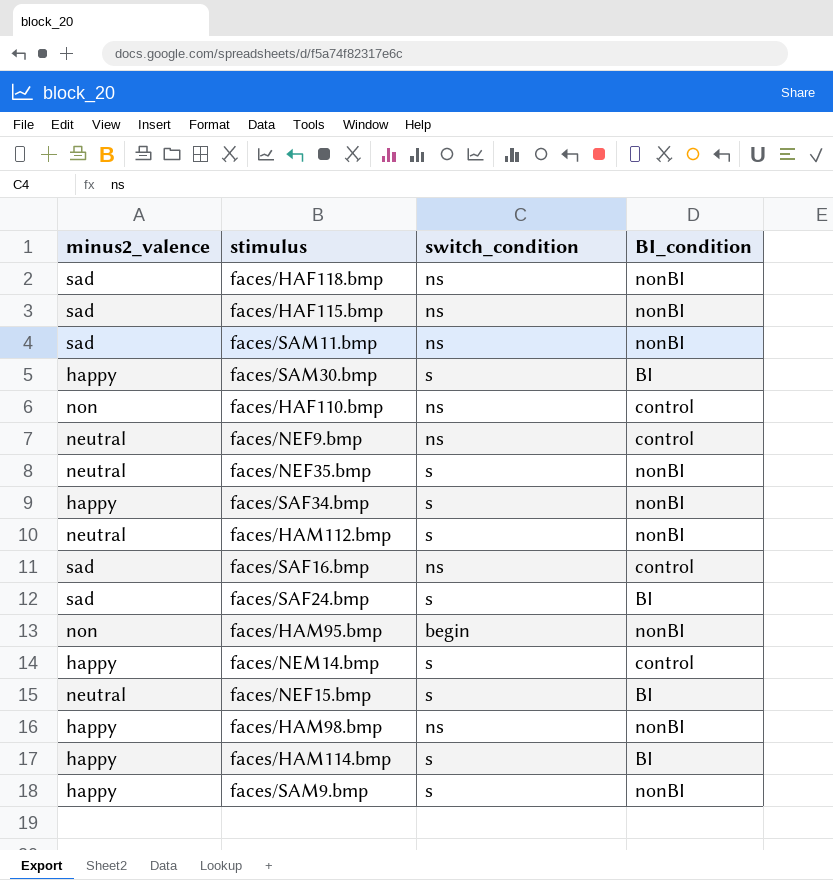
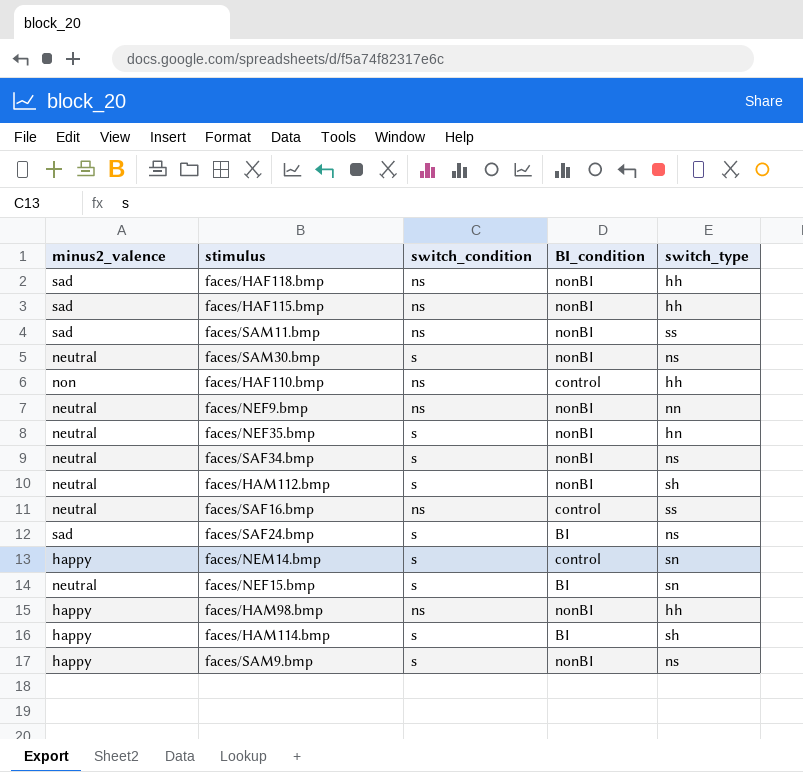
column switch_type | position: none -> 5
row faces/HAM95.bmp: non | begin | nonBI -> none
faces/SAM30.bmp | minus2_valence: happy -> neutral
faces/SAM30.bmp | BI_condition: BI -> nonBI
faces/NEF9.bmp | BI_condition: control -> nonBI
faces/SAF34.bmp | minus2_valence: happy -> neutral
faces/SAF16.bmp | minus2_valence: sad -> neutral

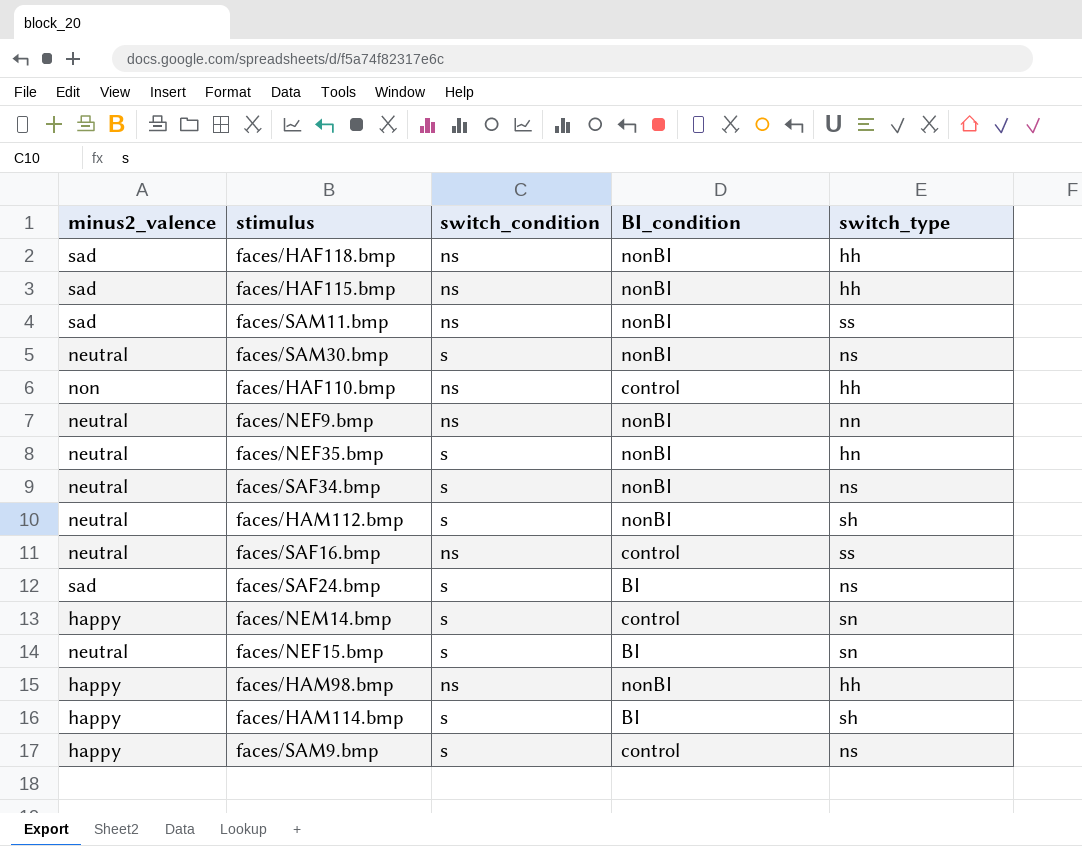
faces/SAM9.bmp | BI_condition: nonBI -> control

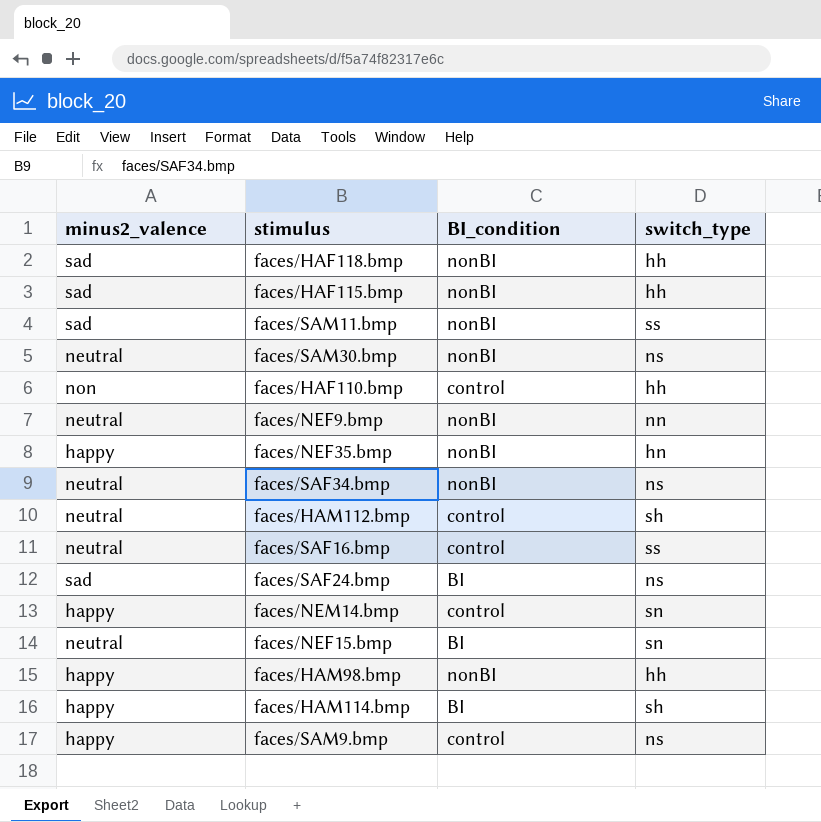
column switch_condition | position: 3 -> none
faces/NEF35.bmp | minus2_valence: neutral -> happy
faces/HAM112.bmp | BI_condition: nonBI -> control

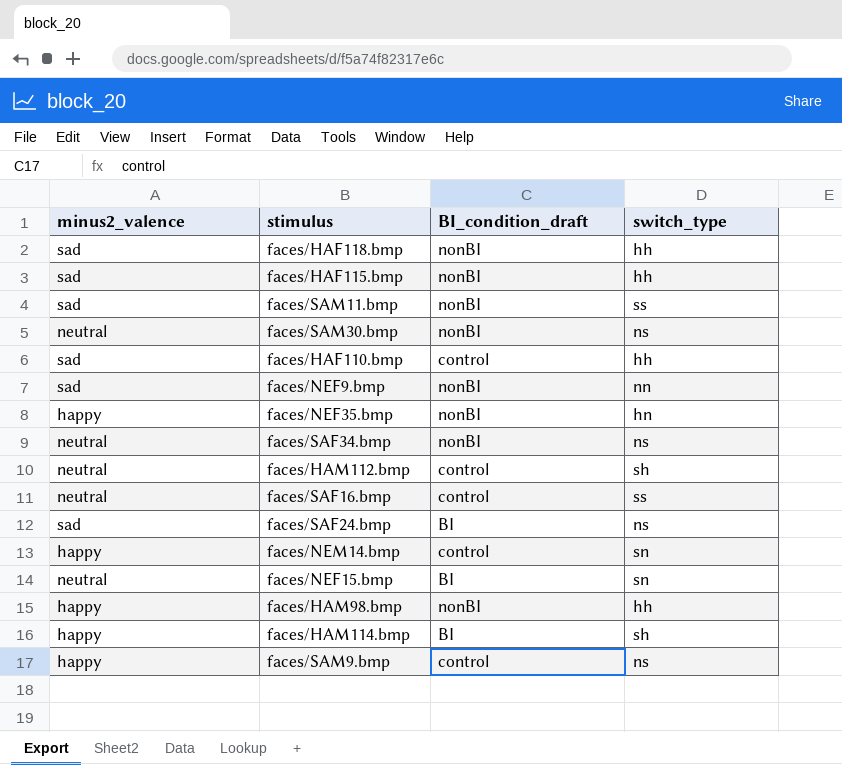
column name: BI_condition -> BI_condition_draft
faces/HAF110.bmp | minus2_valence: non -> sad
faces/NEF9.bmp | minus2_valence: neutral -> sad

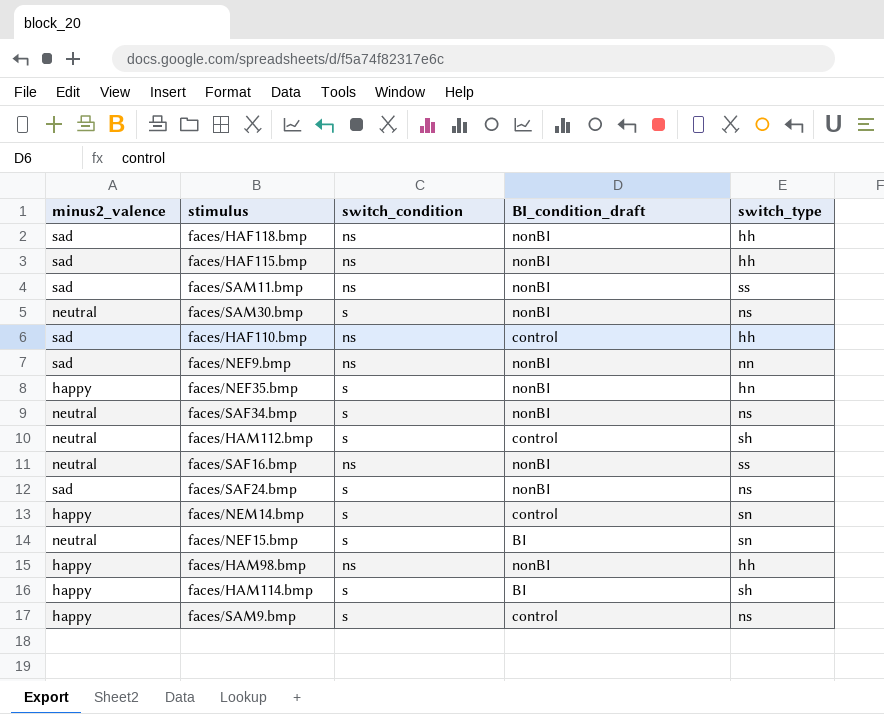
column switch_condition | position: none -> 3
faces/SAF16.bmp | BI_condition_draft: control -> nonBI
faces/SAF24.bmp | BI_condition_draft: BI -> nonBI

